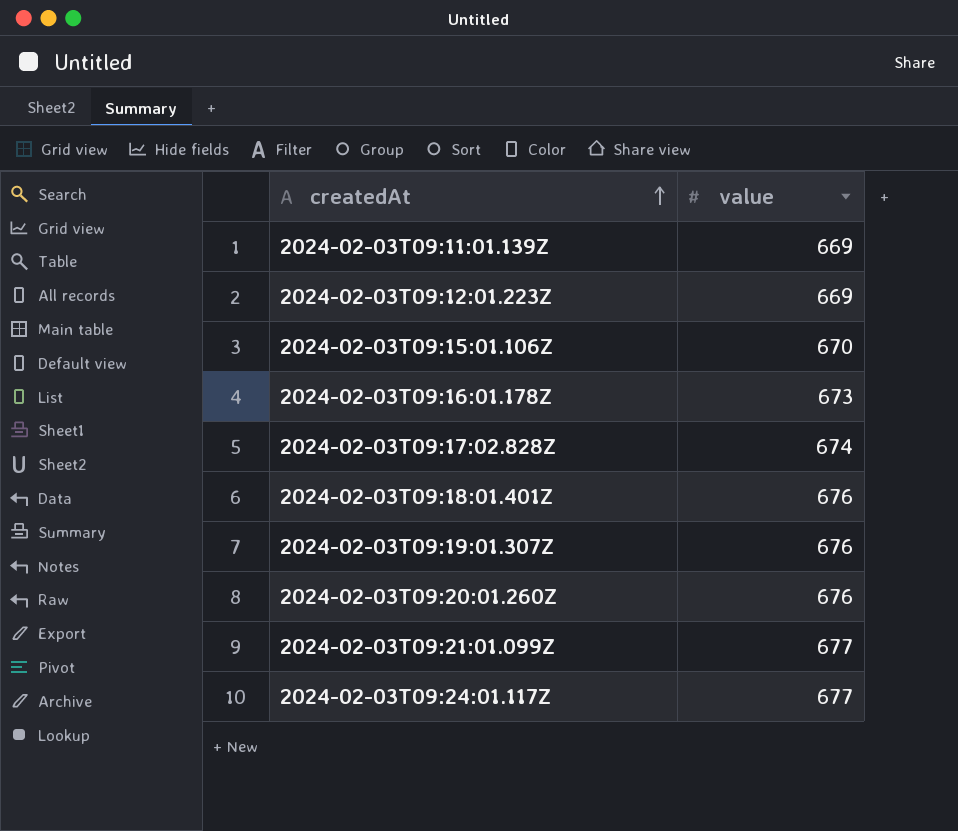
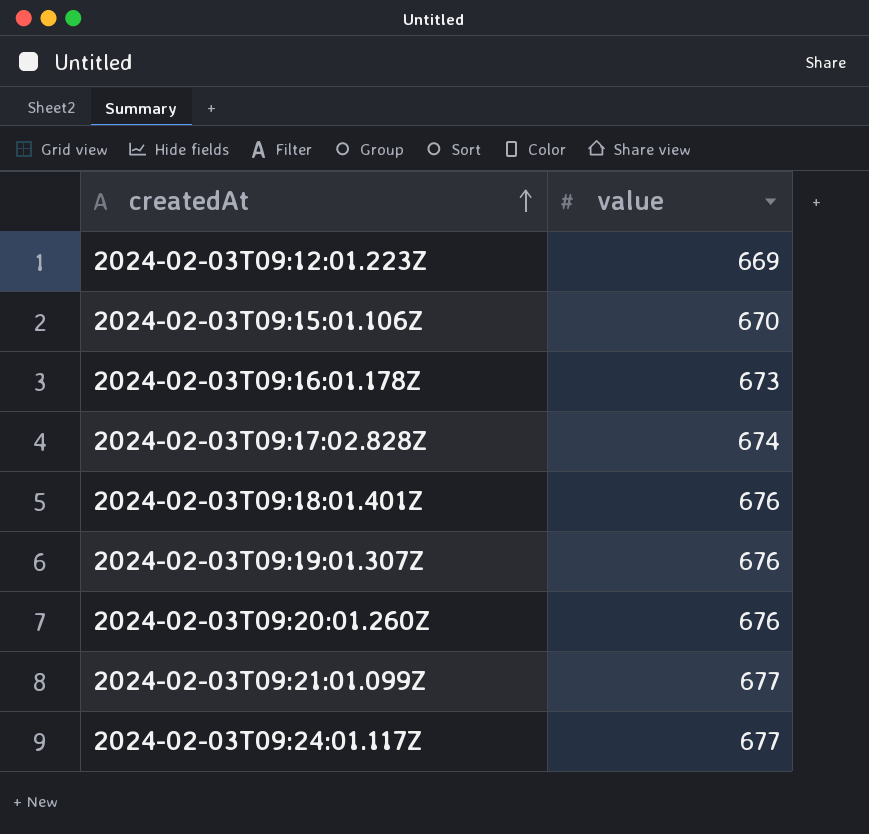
row 2024-02-03T09:11:01.139Z: 669 -> none

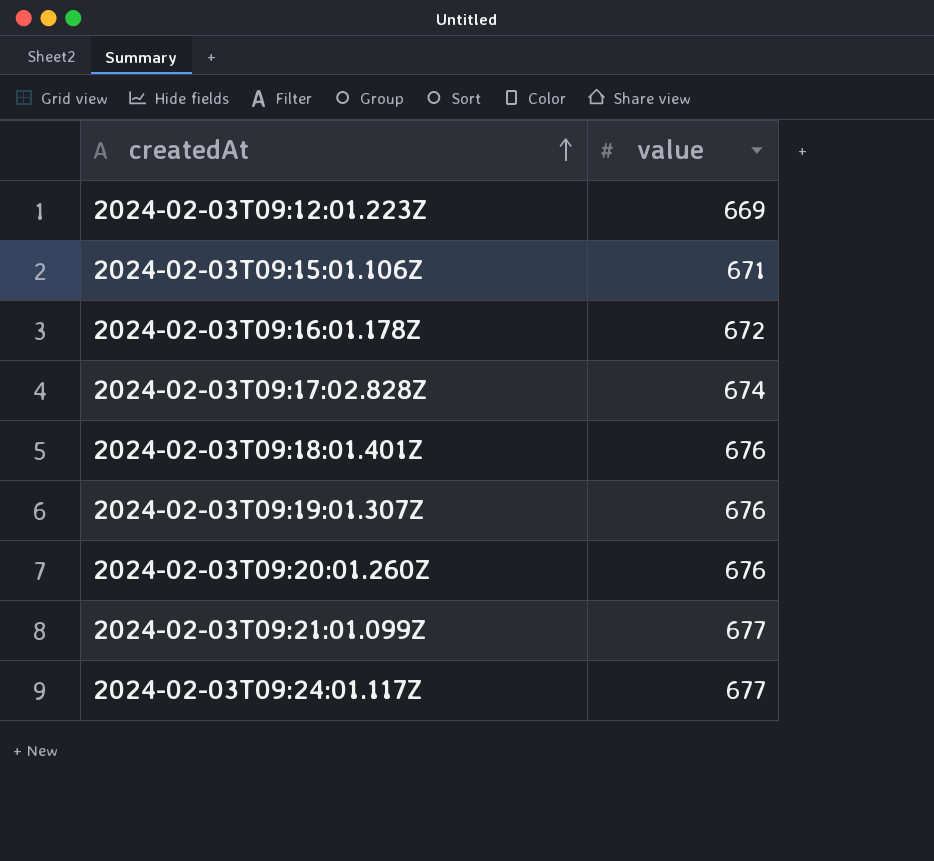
2024-02-03T09:15:01.106Z | value: 670 -> 671
2024-02-03T09:16:01.178Z | value: 673 -> 672

